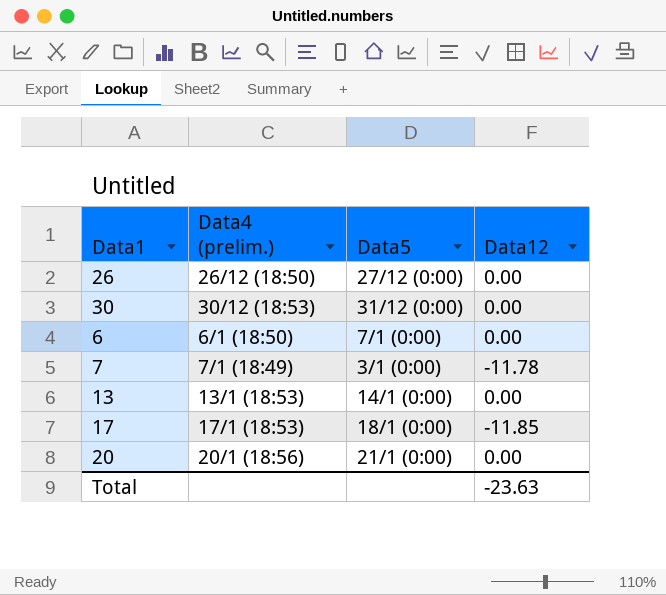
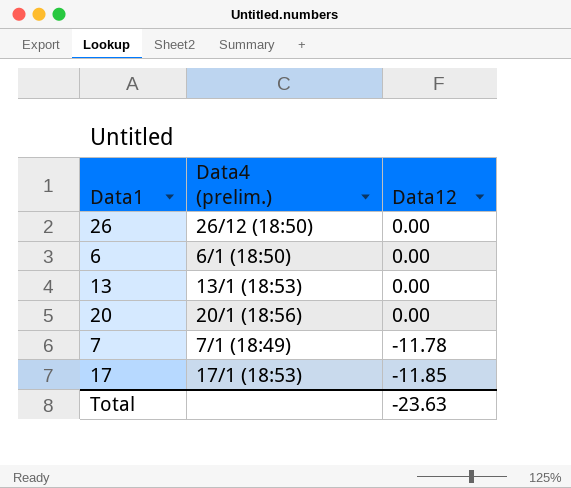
row order: none -> Data12 descending
column Data5 | position: 3 -> none
row 30: 30/12 (18:53) | 31/12 (0:00) | 0.00 -> none

